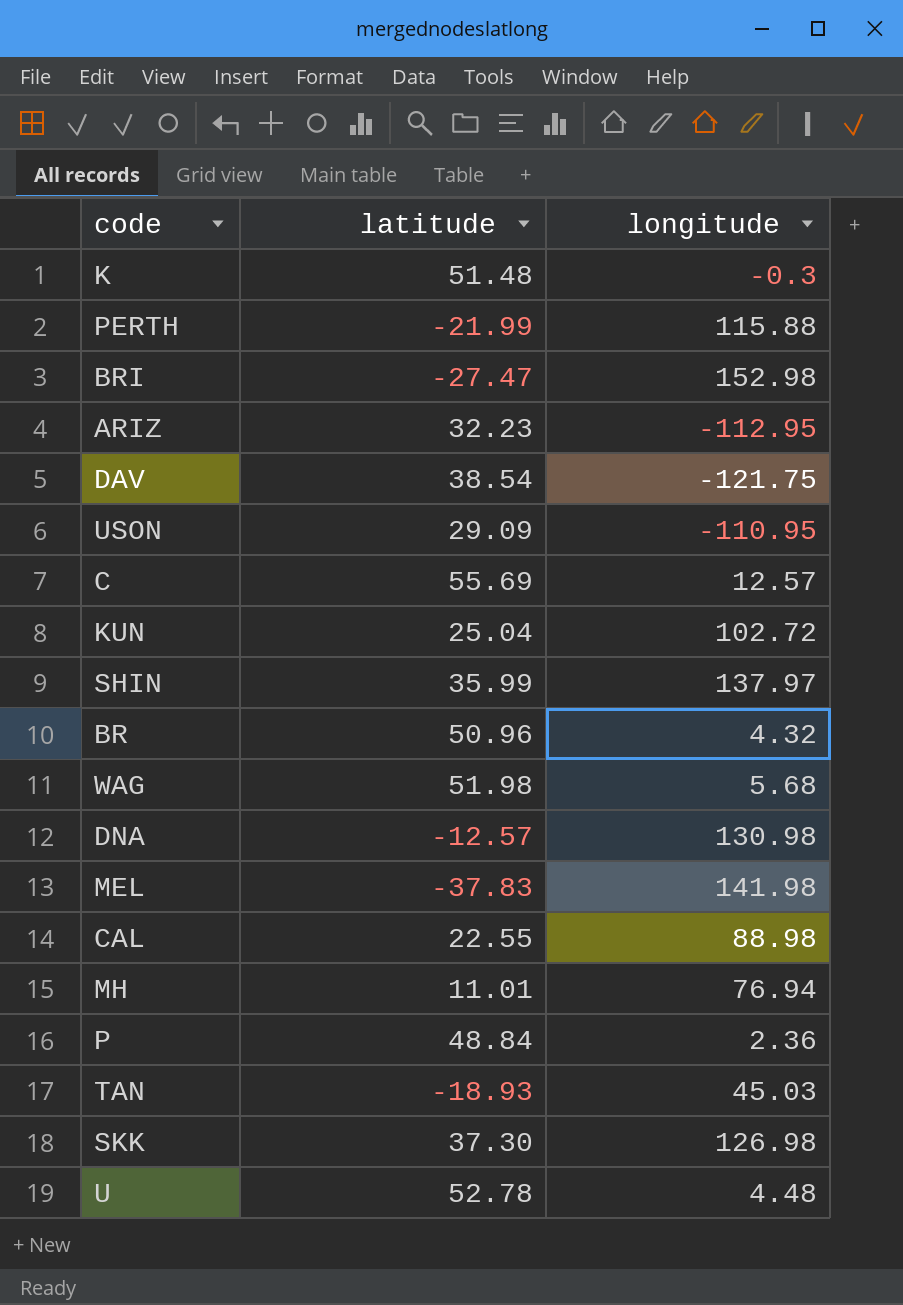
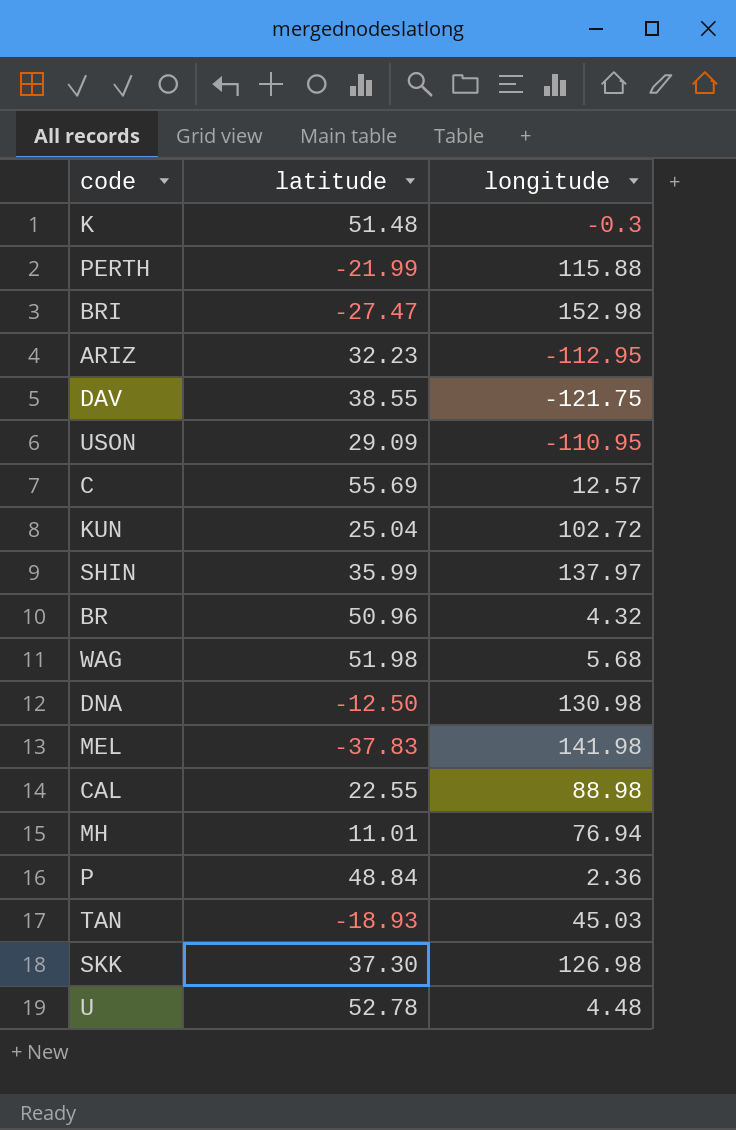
DAV | latitude: 38.54 -> 38.55
DNA | latitude: -12.57 -> -12.50

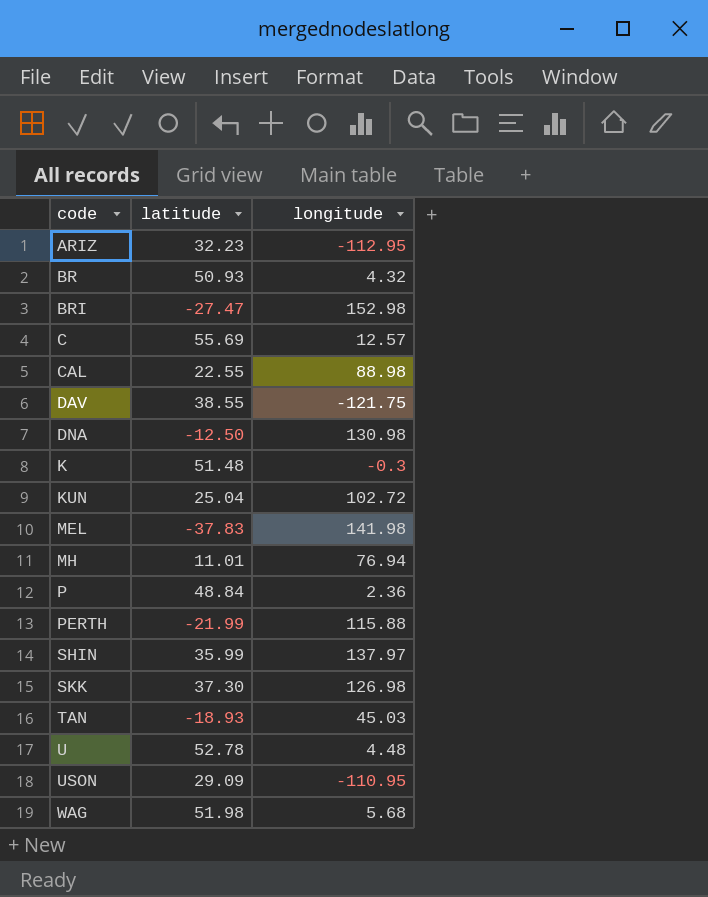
row order: none -> code ascending
BR | latitude: 50.96 -> 50.93

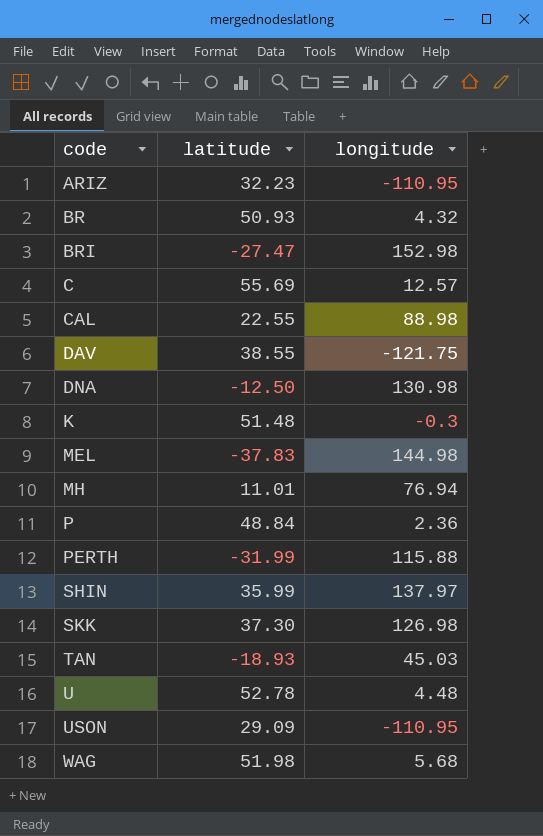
row KUN: 25.04 | 102.72 -> none
ARIZ | longitude: -112.95 -> -110.95
MEL | longitude: 141.98 -> 144.98
PERTH | latitude: -21.99 -> -31.99

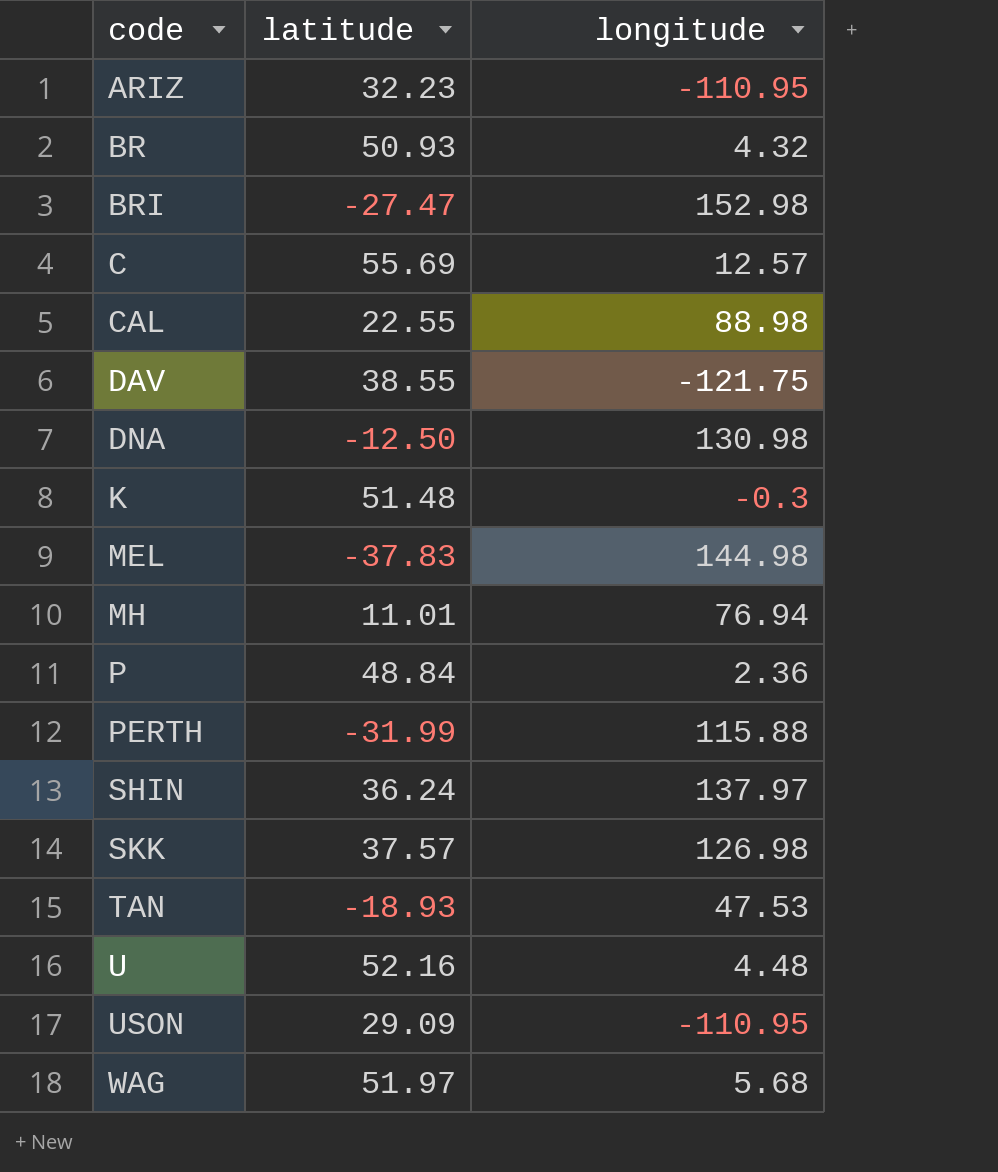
SHIN | latitude: 35.99 -> 36.24
SKK | latitude: 37.30 -> 37.57
TAN | longitude: 45.03 -> 47.53
U | latitude: 52.78 -> 52.16
WAG | latitude: 51.98 -> 51.97

